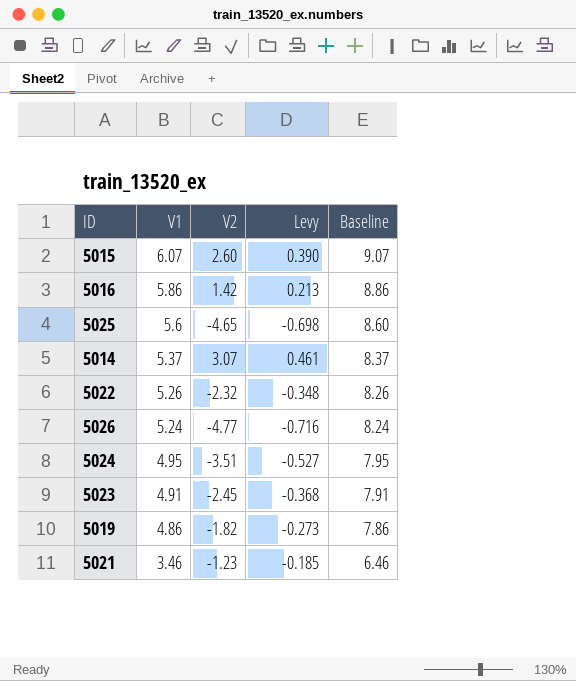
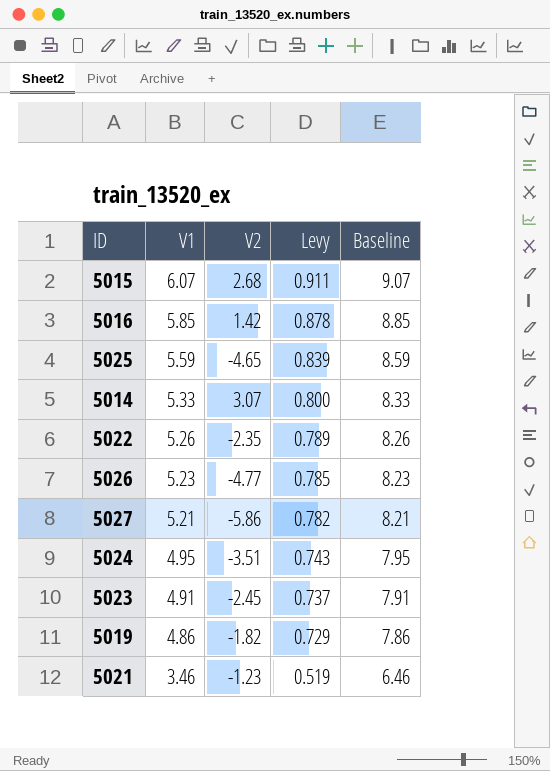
column Levy | formula: [V2] * 0.15 -> [V1] * 0.15
5015 | V2: 2.60 -> 2.68
5016 | V1: 5.86 -> 5.85
5016 | Baseline: 8.86 -> 8.85
5025 | V1: 5.6 -> 5.59
5025 | Baseline: 8.60 -> 8.59
5014 | V1: 5.37 -> 5.33
5014 | Baseline: 8.37 -> 8.33
5022 | V2: -2.32 -> -2.35
5026 | V1: 5.24 -> 5.23
5026 | Baseline: 8.24 -> 8.23
row 5027: none -> 5.21 | -5.86 | 0.782 | 8.21

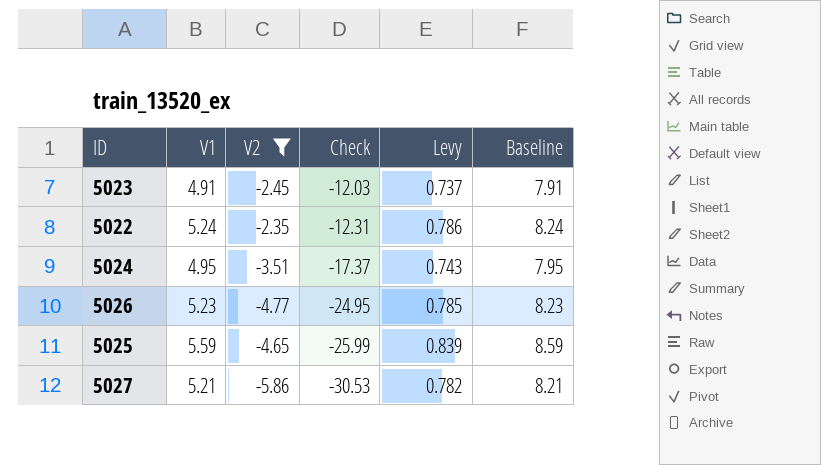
filter: none -> V2 <= -2.35
row order: V1 descending -> Check descending
column Check | formula: none -> [V1] * [V2]
5022 | V1: 5.26 -> 5.24
5022 | Levy: 0.789 -> 0.786
5022 | Baseline: 8.26 -> 8.24

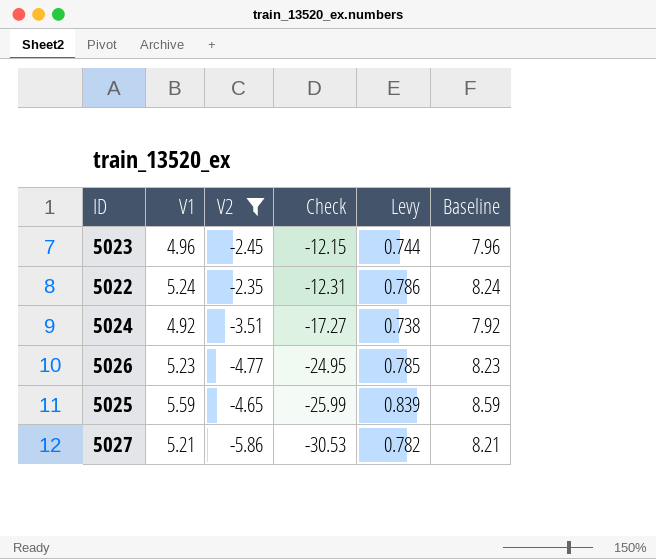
5023 | V1: 4.91 -> 4.96
5023 | Check: -12.03 -> -12.15
5023 | Levy: 0.737 -> 0.744
5023 | Baseline: 7.91 -> 7.96
5024 | V1: 4.95 -> 4.92
5024 | Check: -17.37 -> -17.27
5024 | Levy: 0.743 -> 0.738
5024 | Baseline: 7.95 -> 7.92

